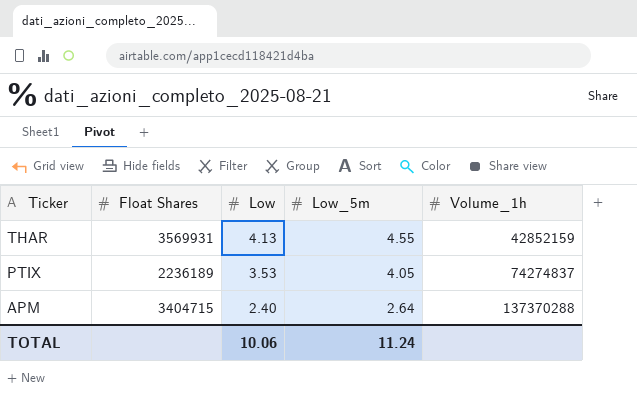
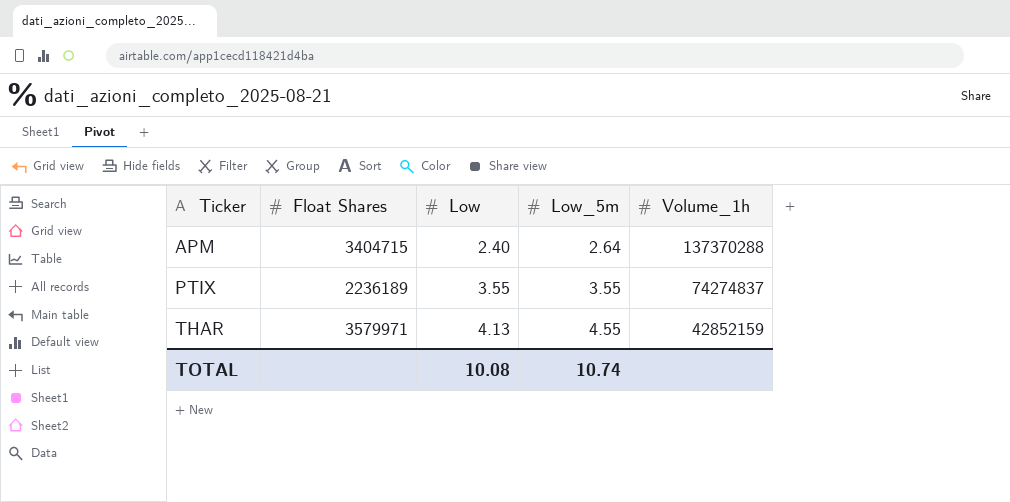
row order: Ticker descending -> Ticker ascending
PTIX | Low: 3.53 -> 3.55
PTIX | Low_5m: 4.05 -> 3.55
THAR | Float Shares: 3569931 -> 3579971
TOTAL | Low: 10.06 -> 10.08
TOTAL | Low_5m: 11.24 -> 10.74

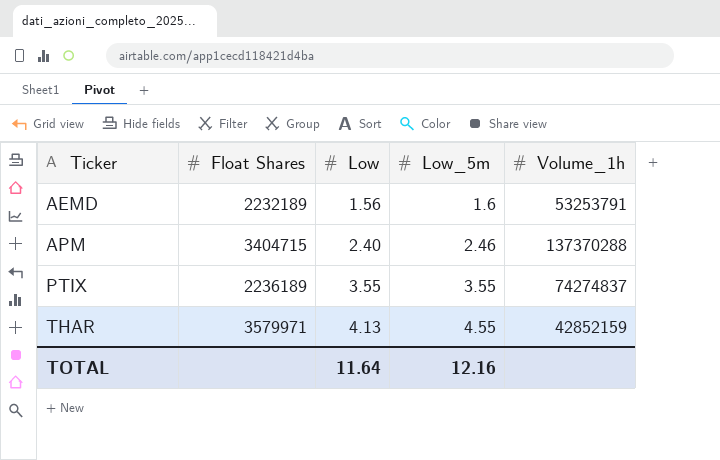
row AEMD: none -> 2232189 | 1.56 | 1.6 | 53253791
APM | Low_5m: 2.64 -> 2.46
TOTAL | Low: 10.08 -> 11.64
TOTAL | Low_5m: 10.74 -> 12.16

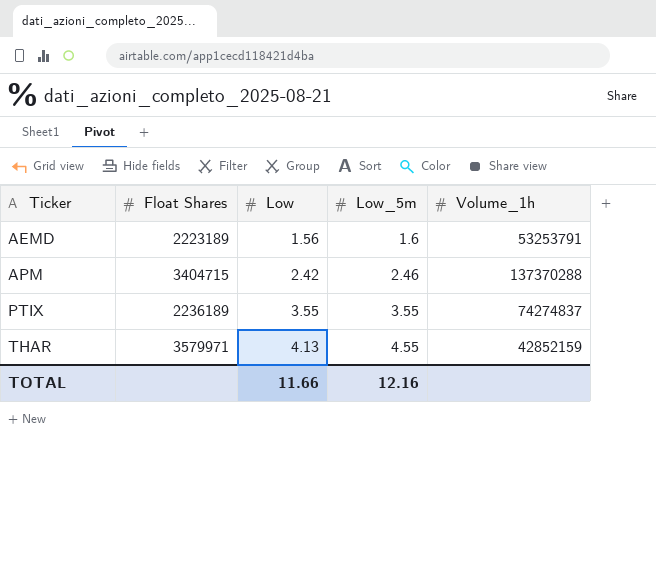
AEMD | Float Shares: 2232189 -> 2223189
APM | Low: 2.40 -> 2.42
TOTAL | Low: 11.64 -> 11.66

